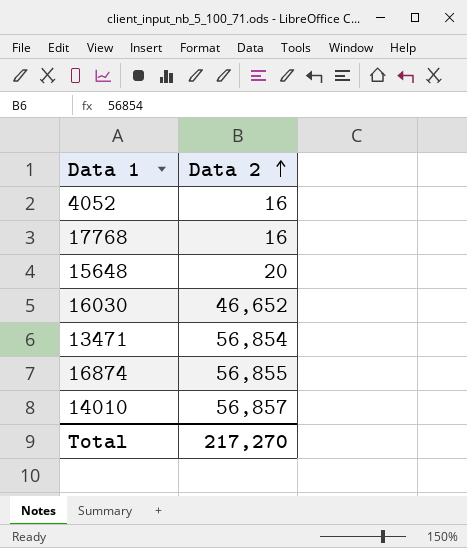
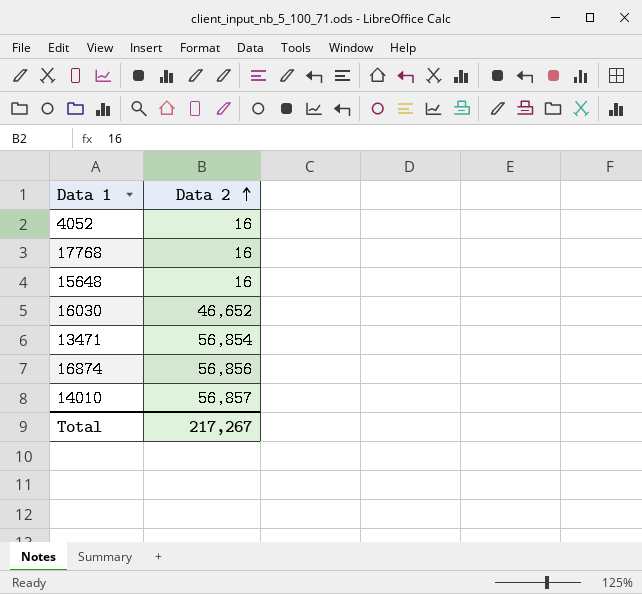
15648 | Data 2: 20 -> 16
16874 | Data 2: 56,855 -> 56,856
Total | Data 2: 217,270 -> 217,267

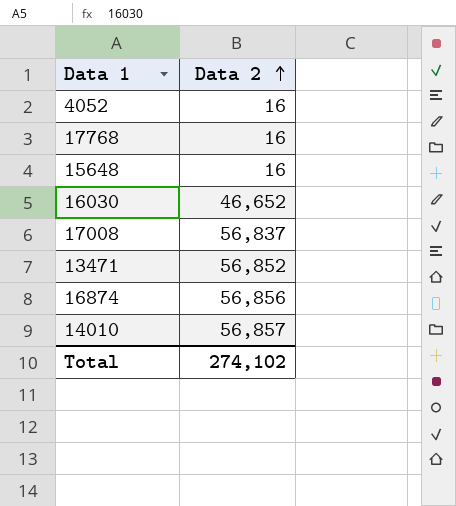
row 17008: none -> 56,837
13471 | Data 2: 56,854 -> 56,852
Total | Data 2: 217,267 -> 274,102

